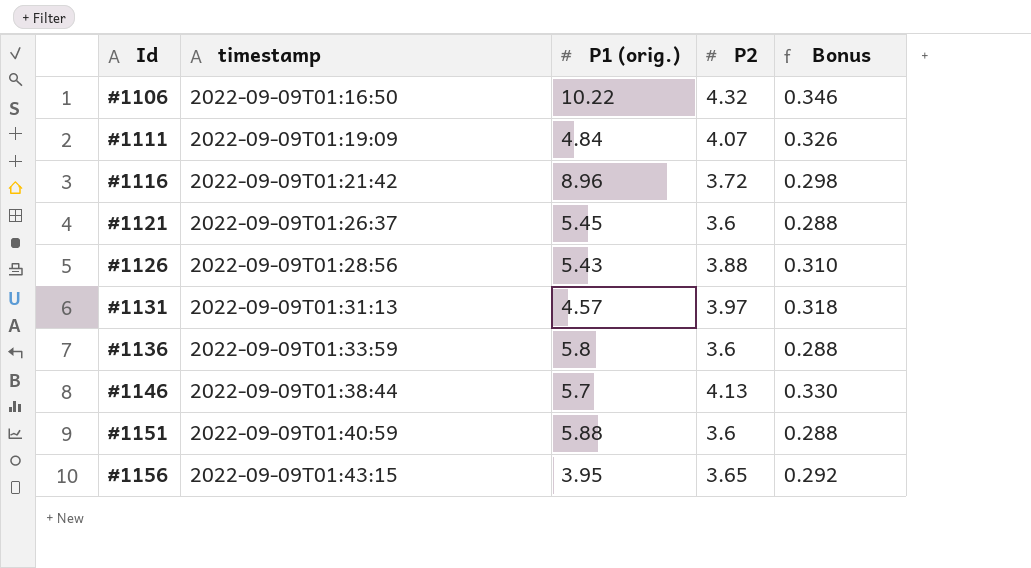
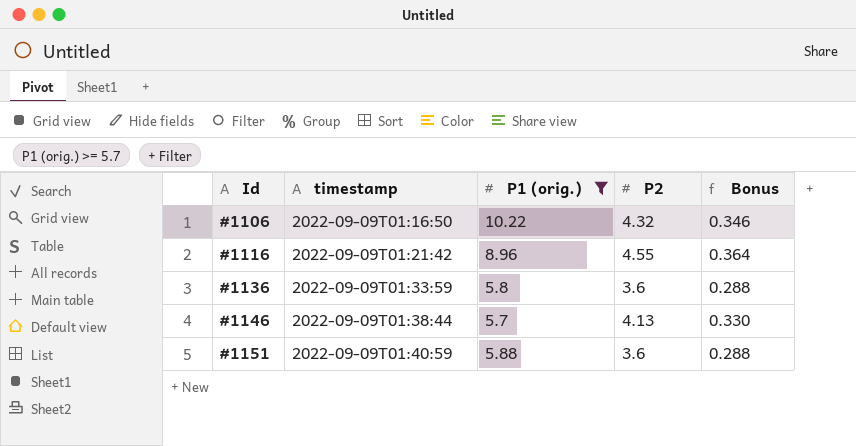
filter: none -> P1 (orig.) >= 5.7
#1116 | P2: 3.72 -> 4.55
#1116 | Bonus: 0.298 -> 0.364

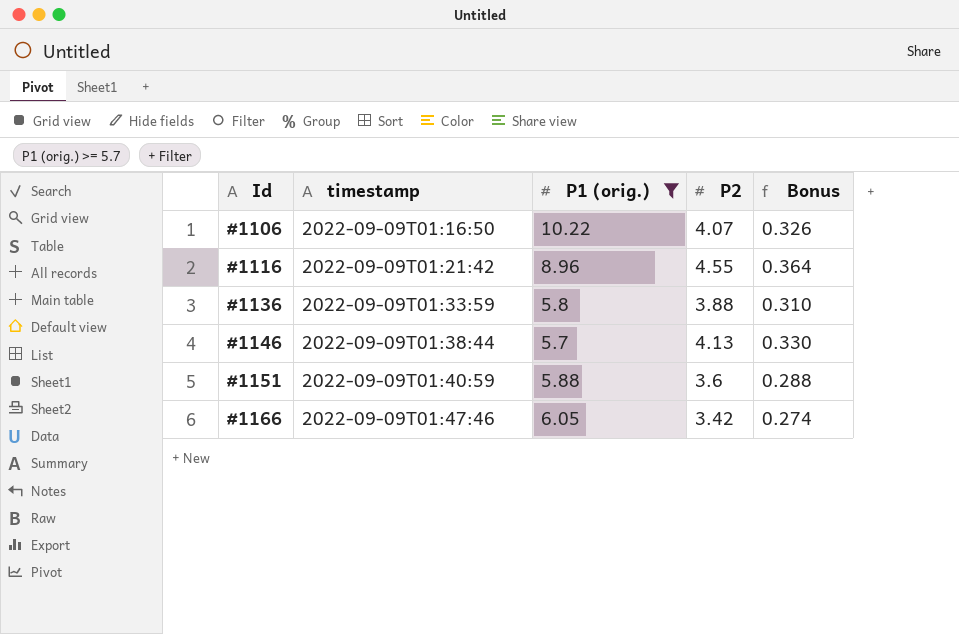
#1106 | P2: 4.32 -> 4.07
#1106 | Bonus: 0.346 -> 0.326
#1136 | P2: 3.6 -> 3.88
#1136 | Bonus: 0.288 -> 0.310
row #1166: none -> 2022-09-09T01:47:46 | 6.05 | 3.42 | 0.274

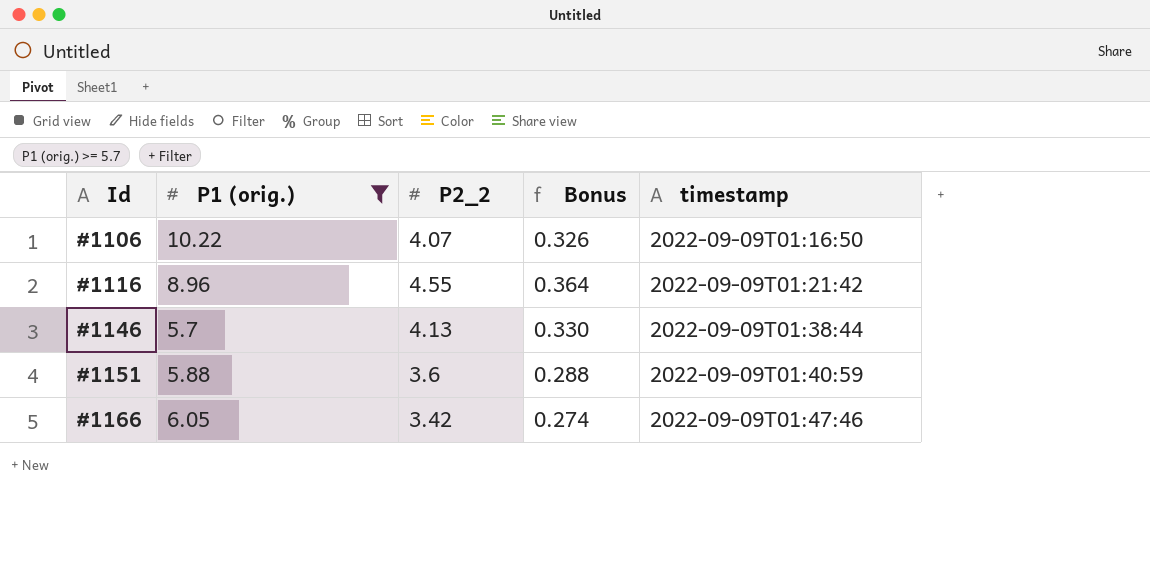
column name: P2 -> P2_2
column timestamp | position: 2 -> 5
row #1136: 2022-09-09T01:33:59 | 5.8 | 3.88 | 0.310 -> none

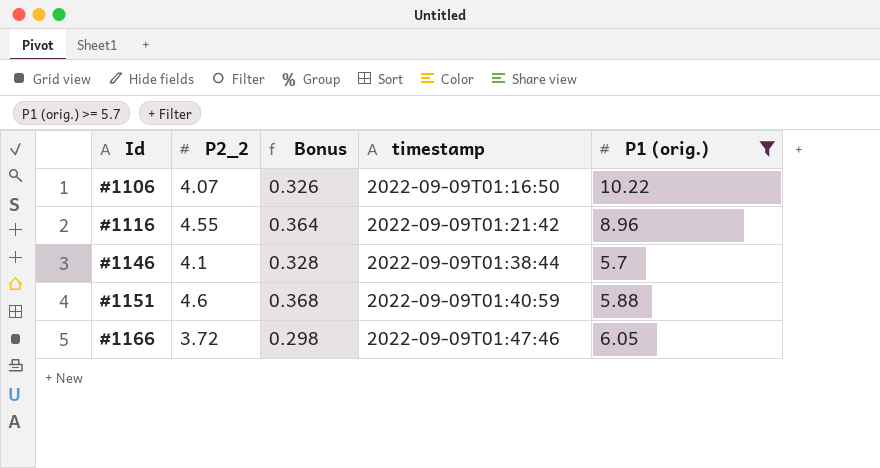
column P1 (orig.) | position: 2 -> 5
#1146 | P2_2: 4.13 -> 4.1
#1146 | Bonus: 0.330 -> 0.328
#1151 | P2_2: 3.6 -> 4.6
#1151 | Bonus: 0.288 -> 0.368
#1166 | P2_2: 3.42 -> 3.72
#1166 | Bonus: 0.274 -> 0.298

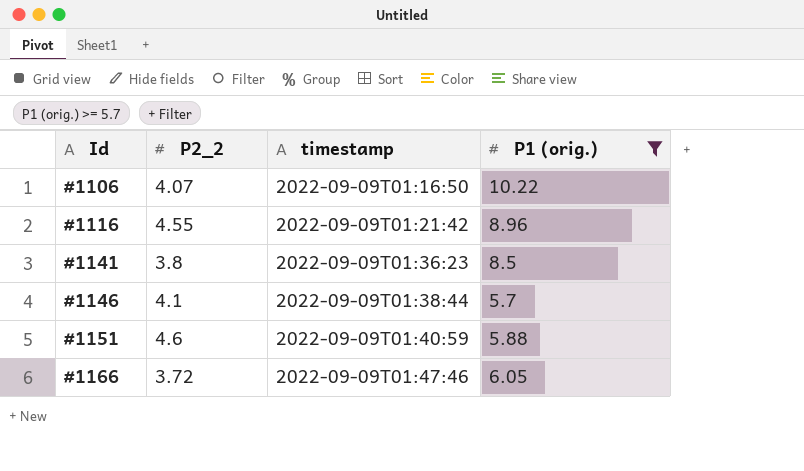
column Bonus | formula: [P2_2] * 0.08 -> none
row #1141: none -> 3.8 | 2022-09-09T01:36:23 | 8.5

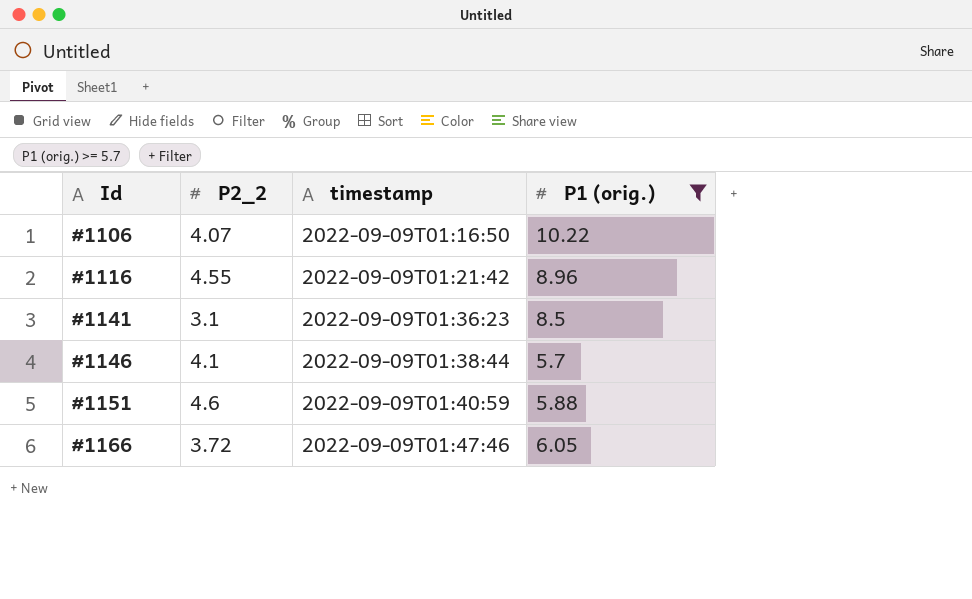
#1141 | P2_2: 3.8 -> 3.1

